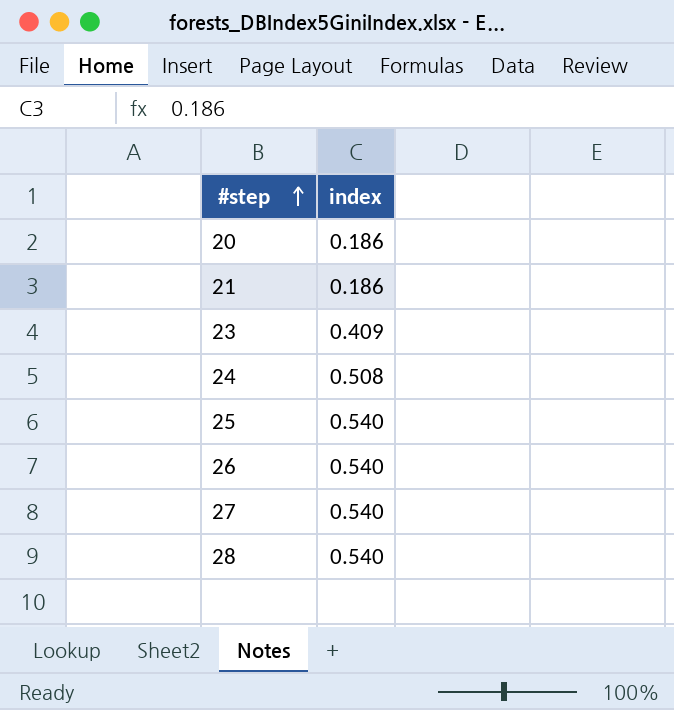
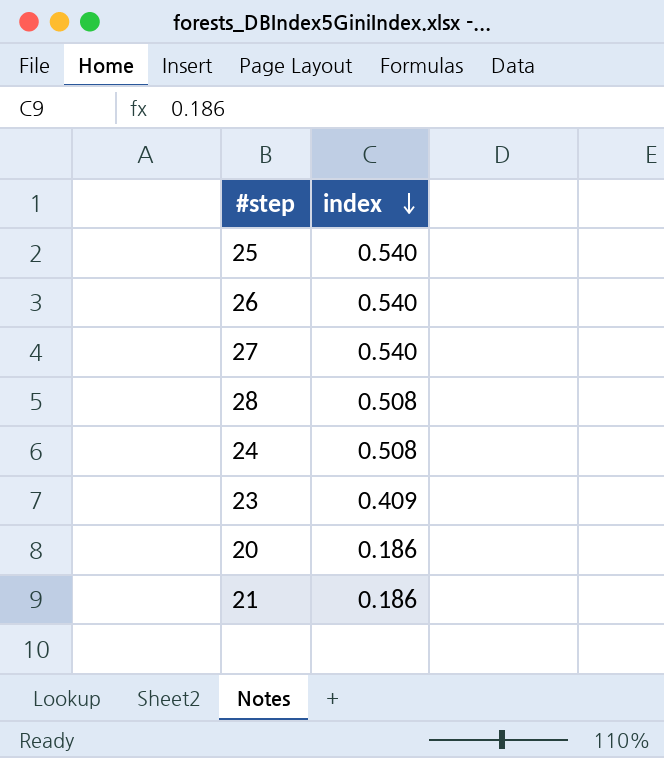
row order: #step ascending -> index descending
28 | index: 0.540 -> 0.508

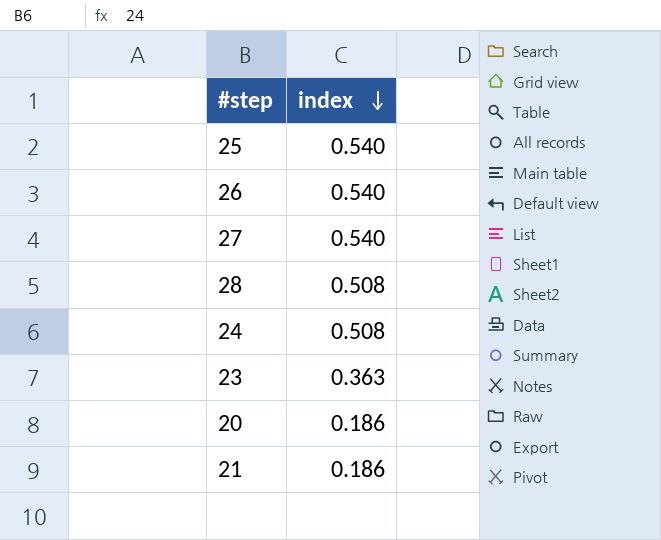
23 | index: 0.409 -> 0.363

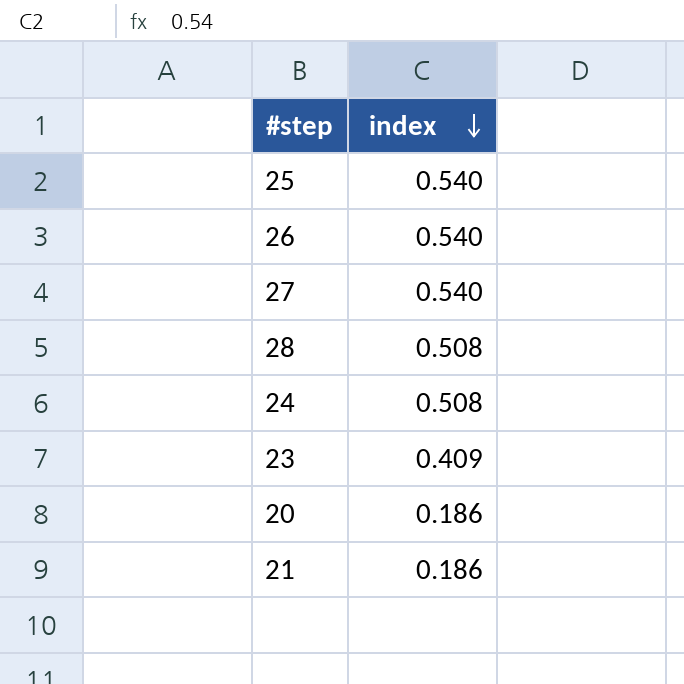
23 | index: 0.363 -> 0.409

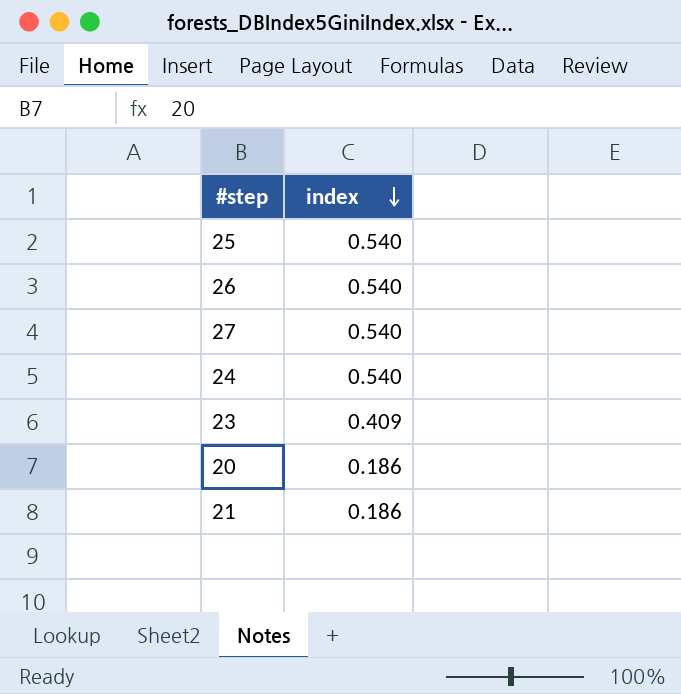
row 28: 0.508 -> none
24 | index: 0.508 -> 0.540

